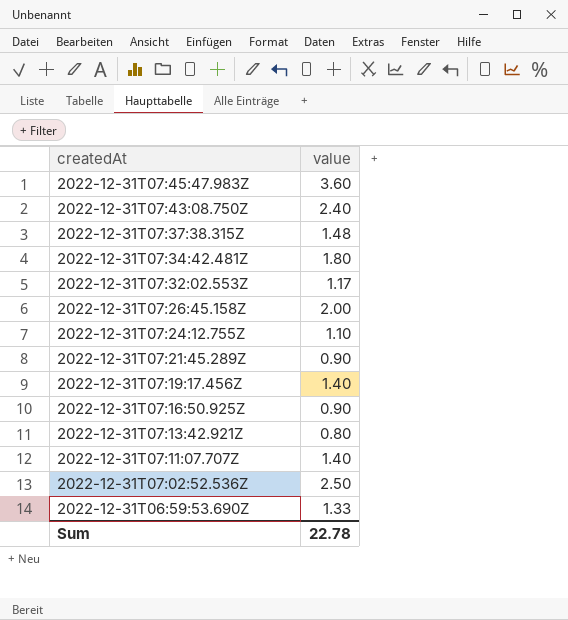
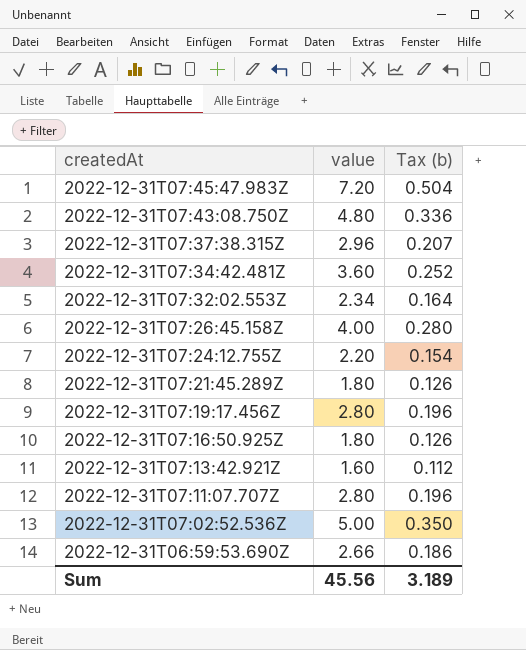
column Tax (b) | formula: none -> [value] * 0.07
2022-12-31T07:45:47.983Z | value: 3.60 -> 7.20
2022-12-31T07:43:08.750Z | value: 2.40 -> 4.80
2022-12-31T07:37:38.315Z | value: 1.48 -> 2.96
2022-12-31T07:34:42.481Z | value: 1.80 -> 3.60
2022-12-31T07:32:02.553Z | value: 1.17 -> 2.34
2022-12-31T07:26:45.158Z | value: 2.00 -> 4.00
2022-12-31T07:24:12.755Z | value: 1.10 -> 2.20
2022-12-31T07:21:45.289Z | value: 0.90 -> 1.80
2022-12-31T07:19:17.456Z | value: 1.40 -> 2.80
2022-12-31T07:16:50.925Z | value: 0.90 -> 1.80
2022-12-31T07:13:42.921Z | value: 0.80 -> 1.60
2022-12-31T07:11:07.707Z | value: 1.40 -> 2.80
2022-12-31T07:02:52.536Z | value: 2.50 -> 5.00
2022-12-31T06:59:53.690Z | value: 1.33 -> 2.66
Sum | value: 22.78 -> 45.56

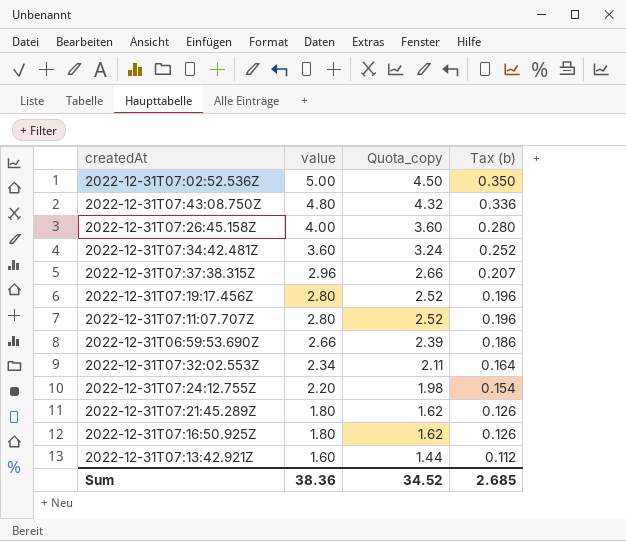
row order: createdAt descending -> value descending
column Quota_copy | formula: none -> [value] * 0.9
row 2022-12-31T07:45:47.983Z: 7.20 | 0.504 -> none
Sum | value: 45.56 -> 38.36
Sum | Tax (b): 3.189 -> 2.685

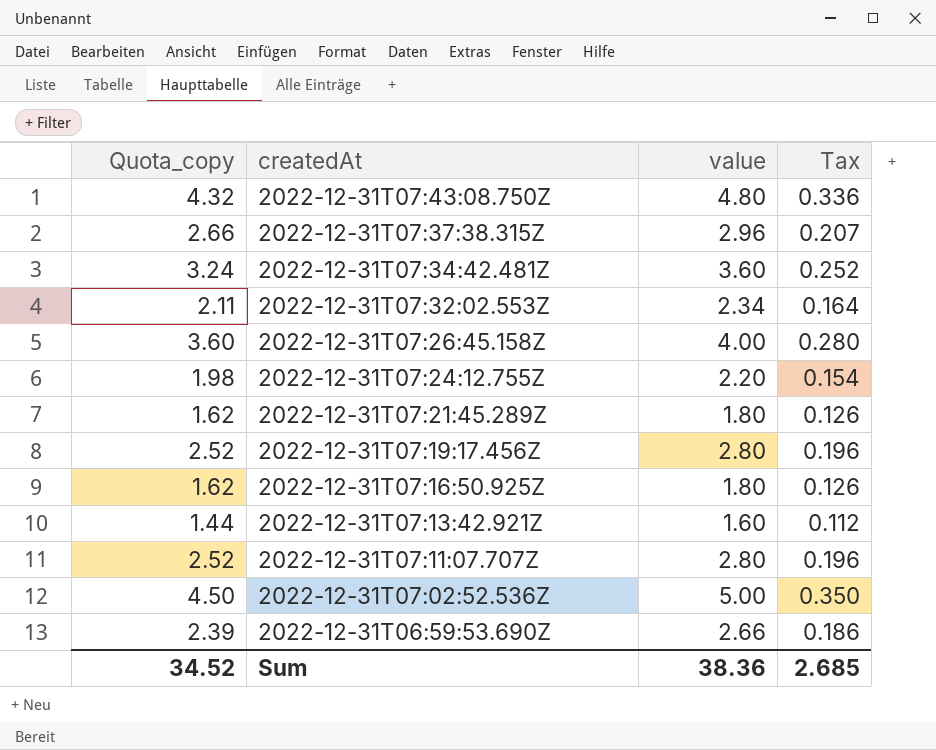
row order: value descending -> createdAt descending
column Quota_copy | position: 3 -> 1
column name: Tax (b) -> Tax

